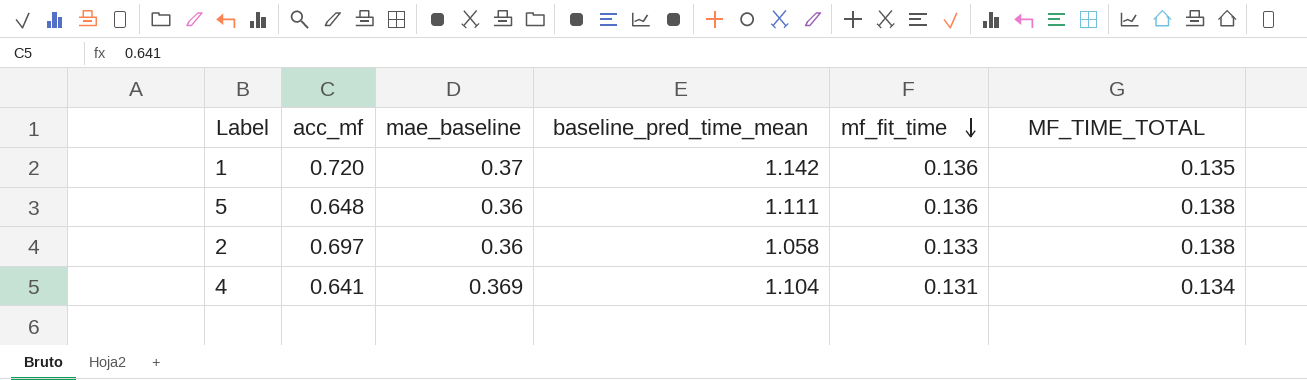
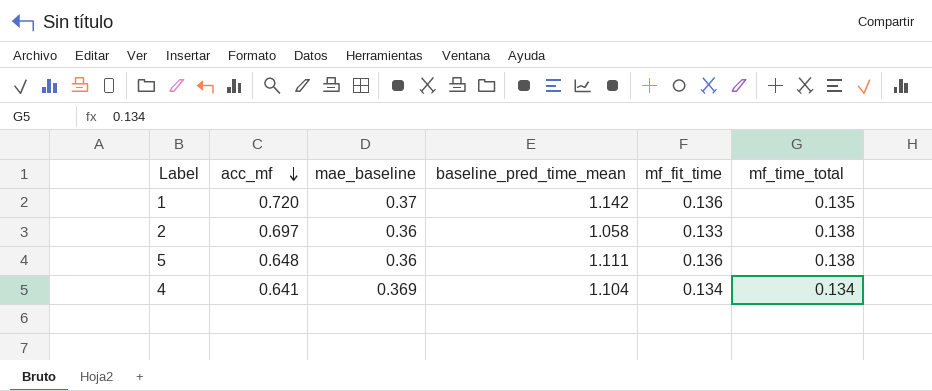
row order: mf_fit_time descending -> acc_mf descending
column name: MF_TIME_TOTAL -> mf_time_total
4 | mf_fit_time: 0.131 -> 0.134

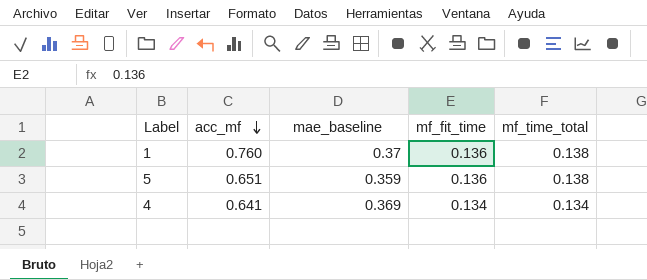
column baseline_pred_time_mean | position: 4 -> none
row 2: 0.697 | 0.36 | 1.058 | 0.133 | 0.138 -> none
1 | acc_mf: 0.720 -> 0.760
1 | mf_time_total: 0.135 -> 0.138
5 | acc_mf: 0.648 -> 0.651
5 | mae_baseline: 0.36 -> 0.359

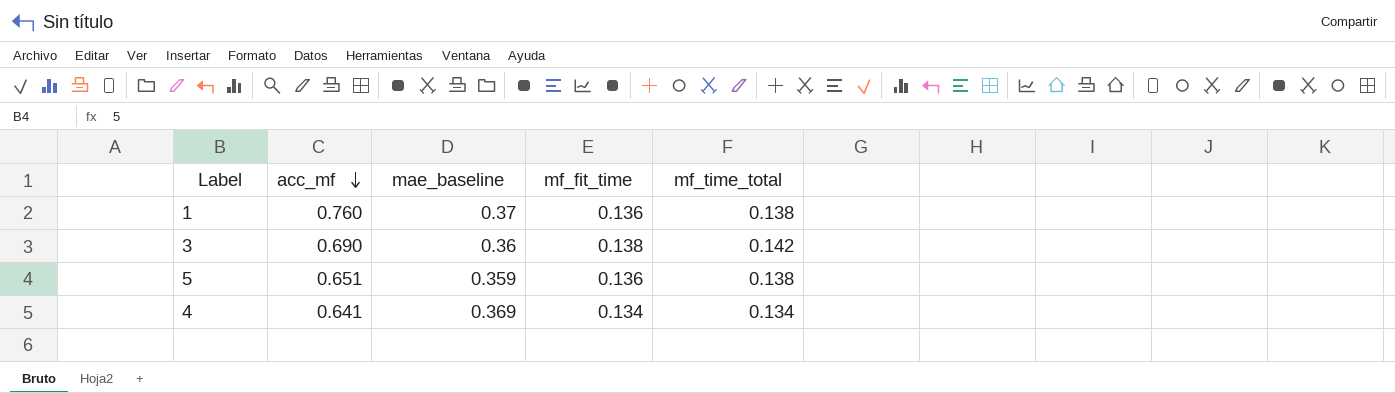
row 3: none -> 0.690 | 0.36 | 0.138 | 0.142

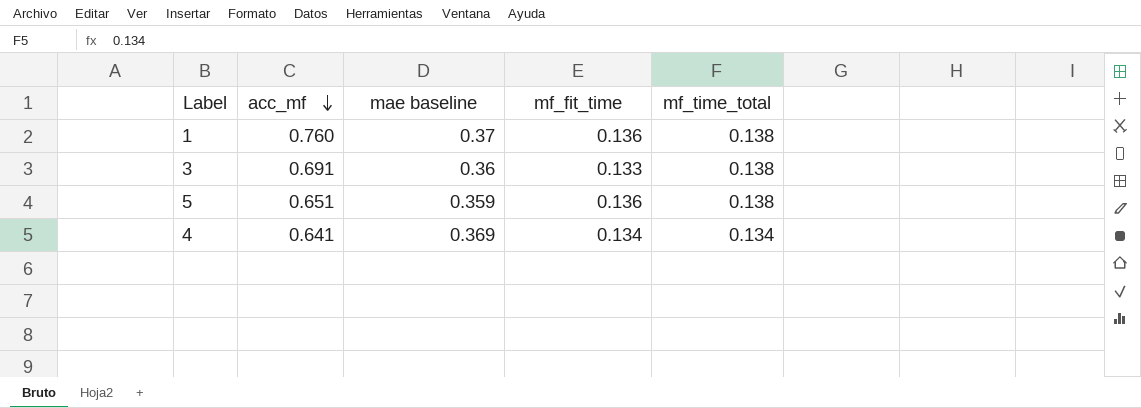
column name: mae_baseline -> mae baseline
3 | acc_mf: 0.690 -> 0.691
3 | mf_fit_time: 0.138 -> 0.133
3 | mf_time_total: 0.142 -> 0.138

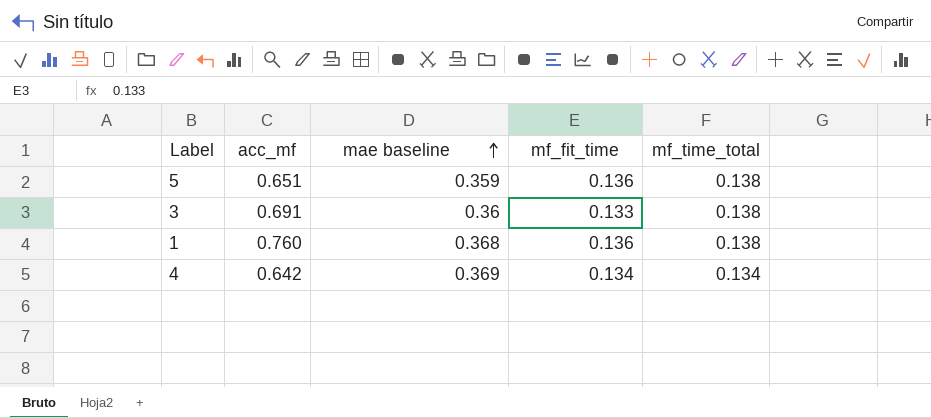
row order: acc_mf descending -> mae baseline ascending
1 | mae baseline: 0.37 -> 0.368
4 | acc_mf: 0.641 -> 0.642

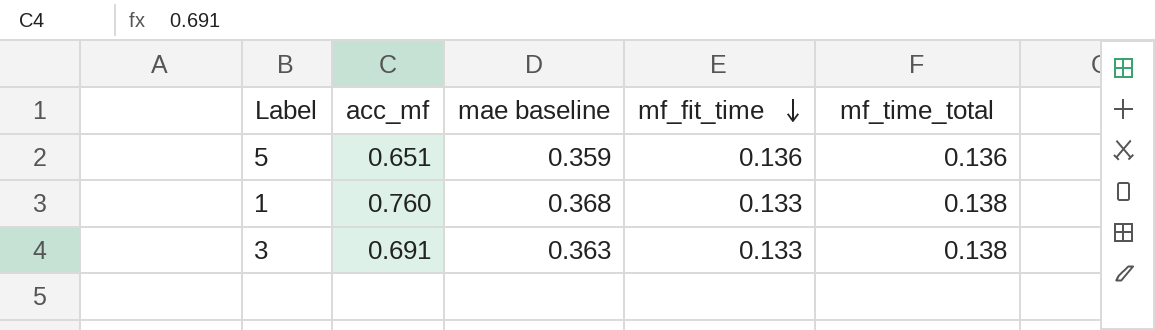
row order: mae baseline ascending -> mf_fit_time descending
row 4: 0.642 | 0.369 | 0.134 | 0.134 -> none
5 | mf_time_total: 0.138 -> 0.136
1 | mf_fit_time: 0.136 -> 0.133
3 | mae baseline: 0.36 -> 0.363

